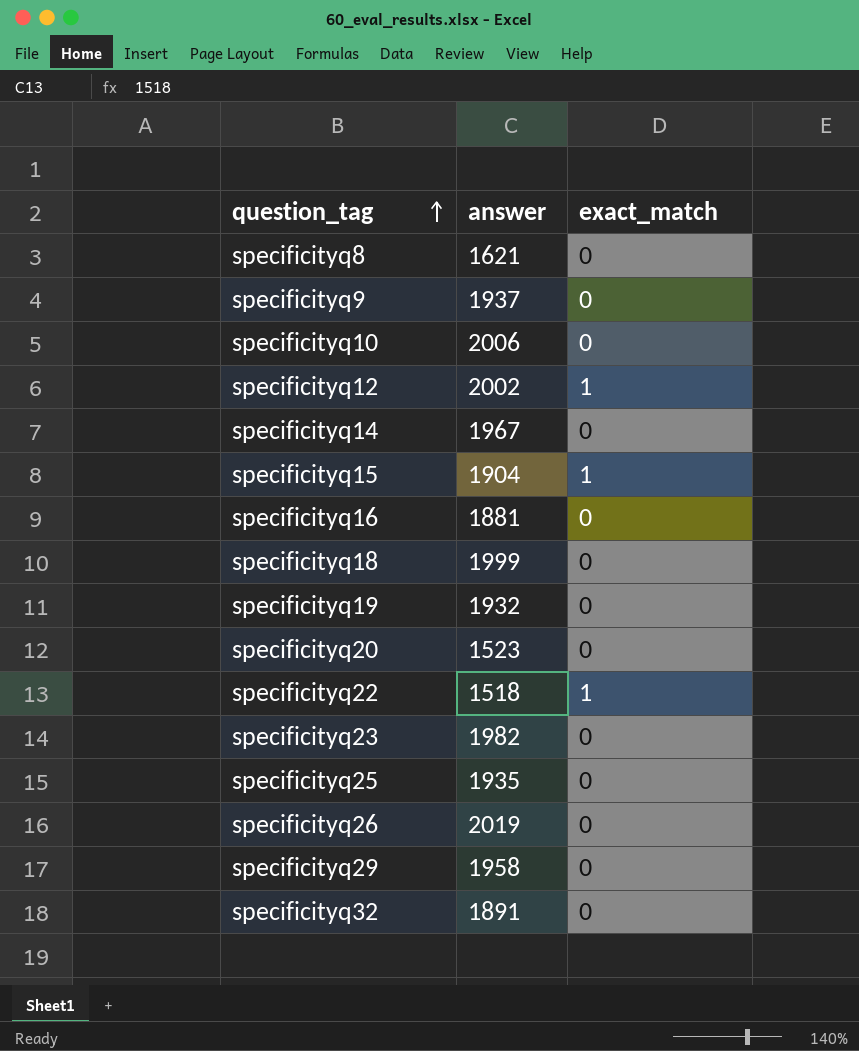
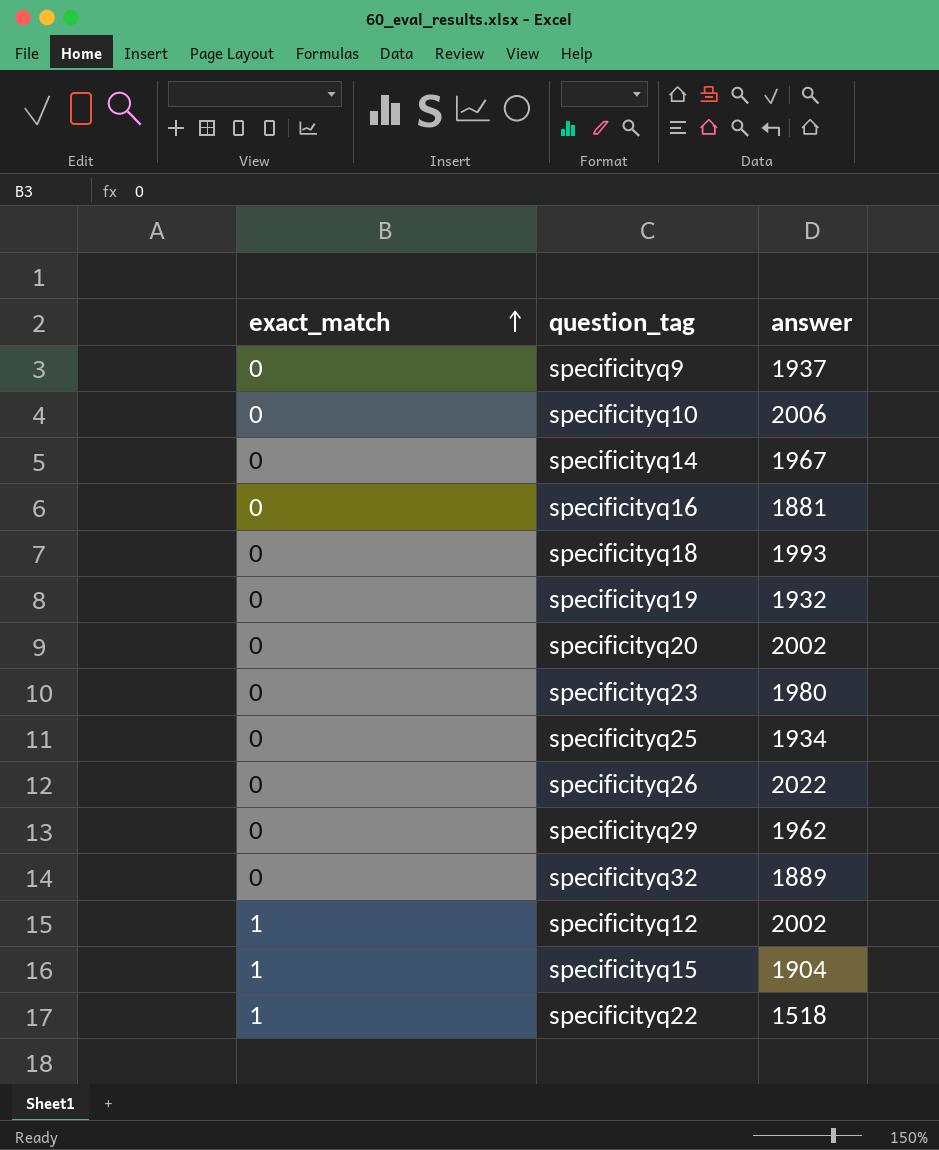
row order: question_tag ascending -> exact_match ascending
column exact_match | position: 3 -> 1
row specificityq8: 1621 | 0 -> none
specificityq18 | answer: 1999 -> 1993
specificityq20 | answer: 1523 -> 2002
specificityq23 | answer: 1982 -> 1980
specificityq25 | answer: 1935 -> 1934
specificityq26 | answer: 2019 -> 2022
specificityq29 | answer: 1958 -> 1962
specificityq32 | answer: 1891 -> 1889

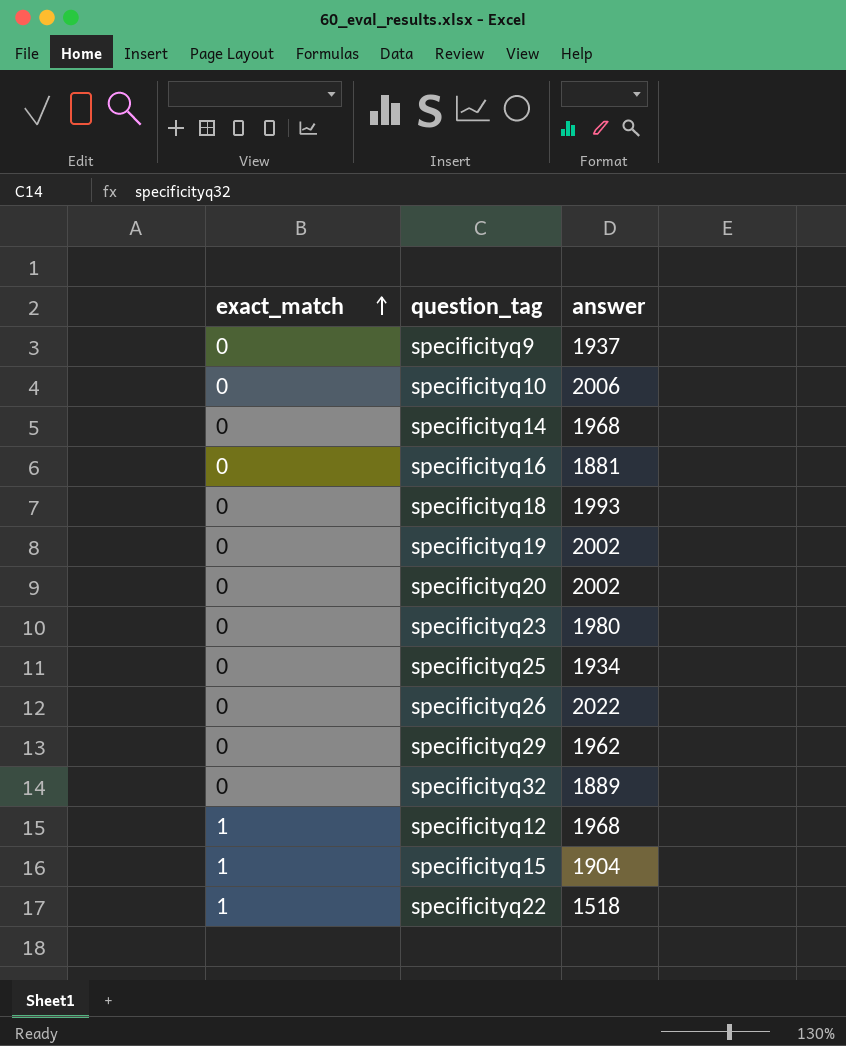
specificityq14 | answer: 1967 -> 1968
specificityq19 | answer: 1932 -> 2002
specificityq12 | answer: 2002 -> 1968

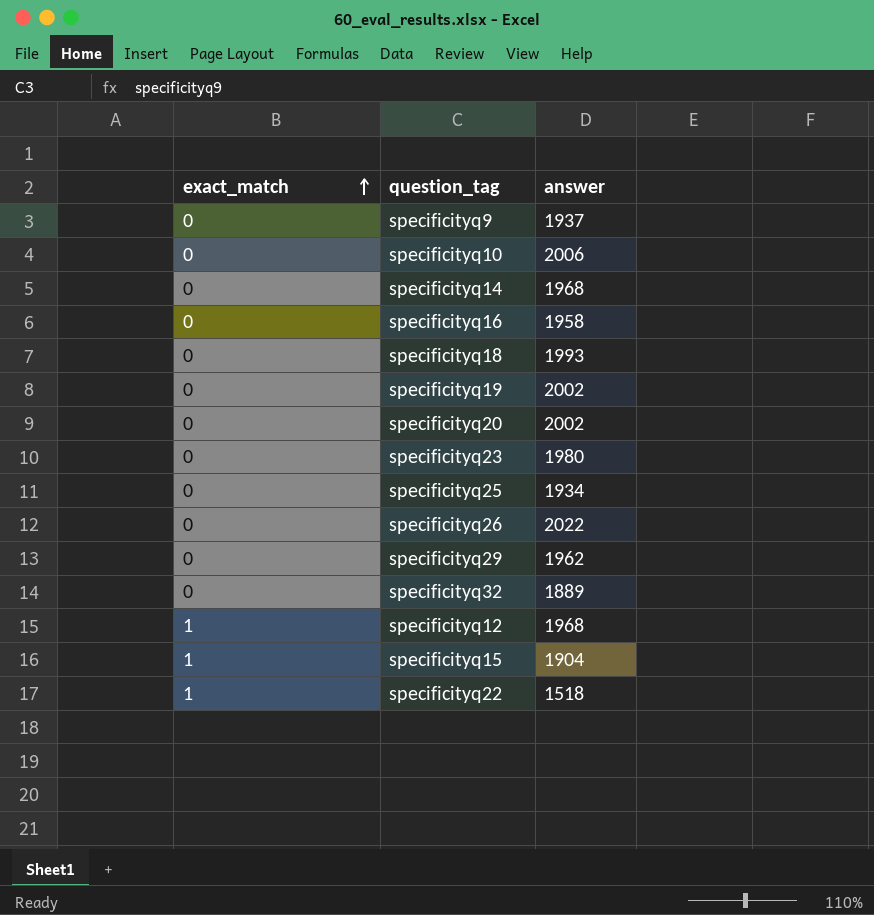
specificityq16 | answer: 1881 -> 1958

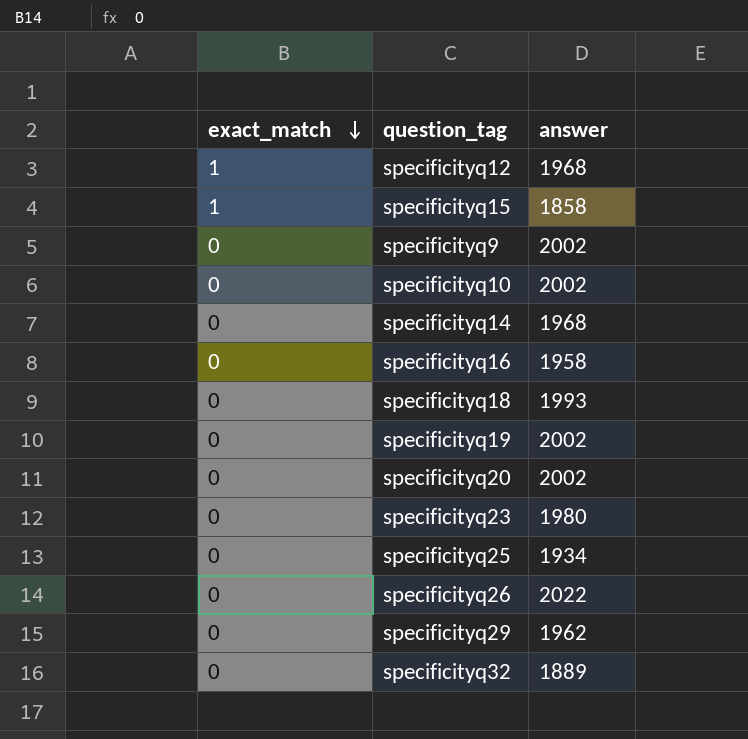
row order: exact_match ascending -> exact_match descending
row specificityq22: 1 | 1518 -> none
specificityq15 | answer: 1904 -> 1858
specificityq9 | answer: 1937 -> 2002
specificityq10 | answer: 2006 -> 2002

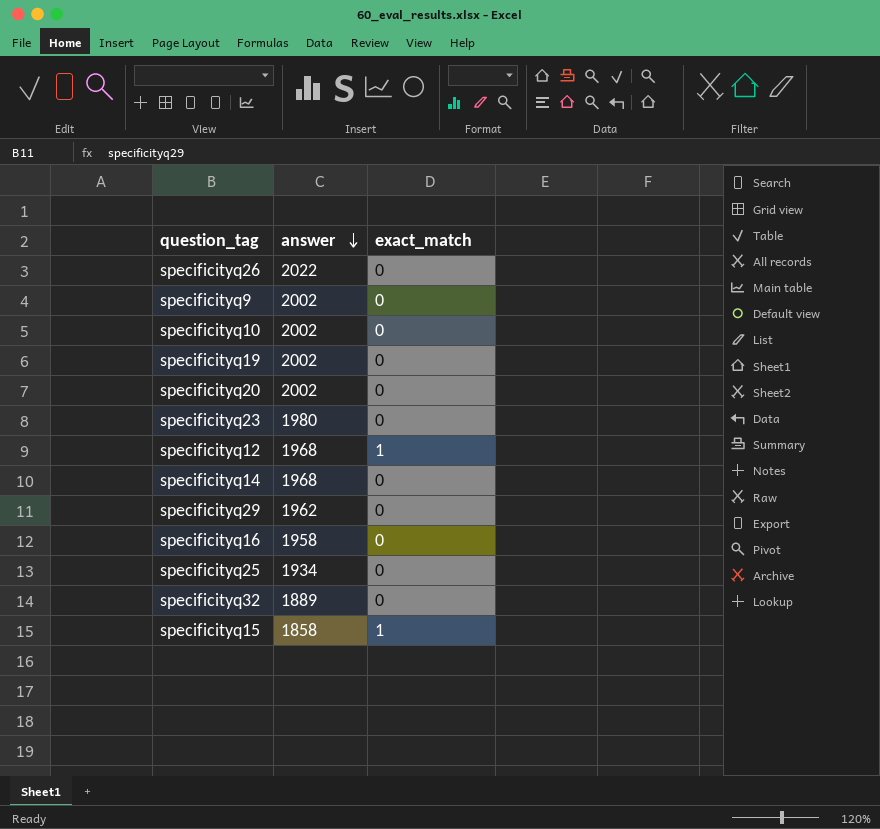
row order: exact_match descending -> answer descending
column exact_match | position: 1 -> 3
row specificityq18: 0 | 1993 -> none

